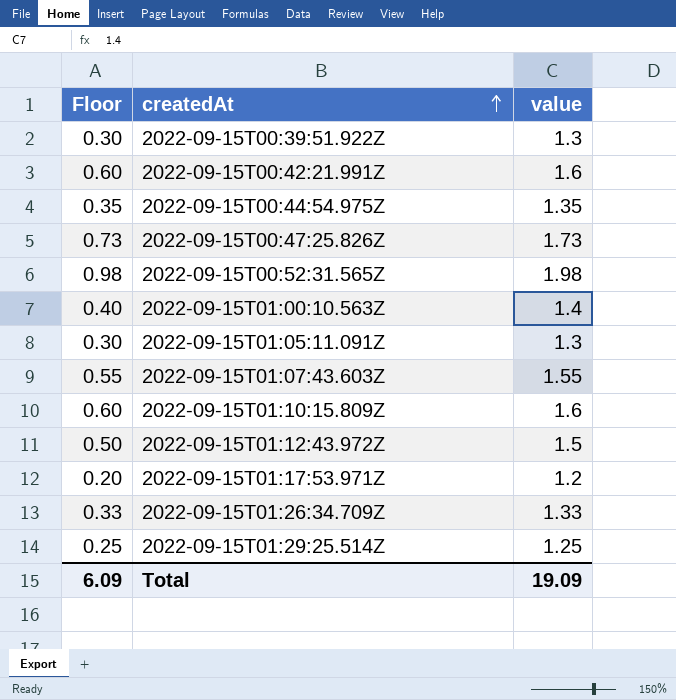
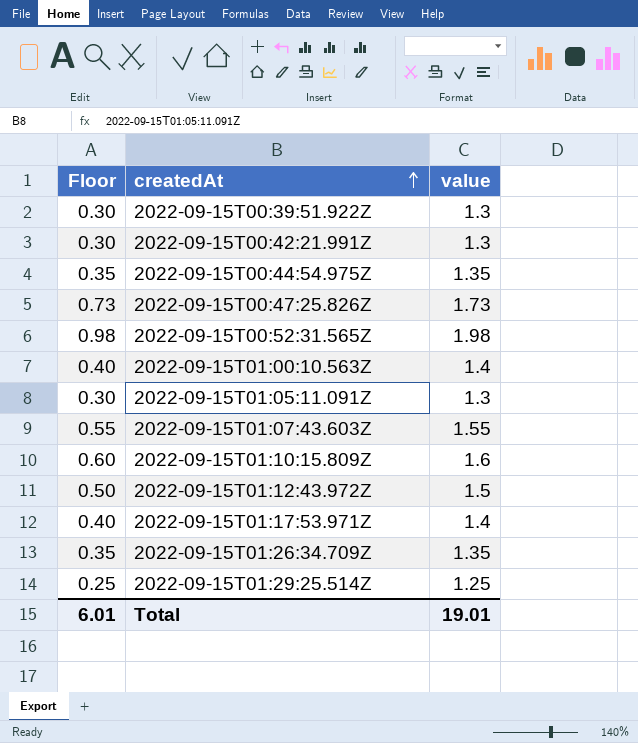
2022-09-15T00:42:21.991Z | Floor: 0.60 -> 0.30
2022-09-15T00:42:21.991Z | value: 1.6 -> 1.3
2022-09-15T01:17:53.971Z | Floor: 0.20 -> 0.40
2022-09-15T01:17:53.971Z | value: 1.2 -> 1.4
2022-09-15T01:26:34.709Z | Floor: 0.33 -> 0.35
2022-09-15T01:26:34.709Z | value: 1.33 -> 1.35
Total | Floor: 6.09 -> 6.01
Total | value: 19.09 -> 19.01

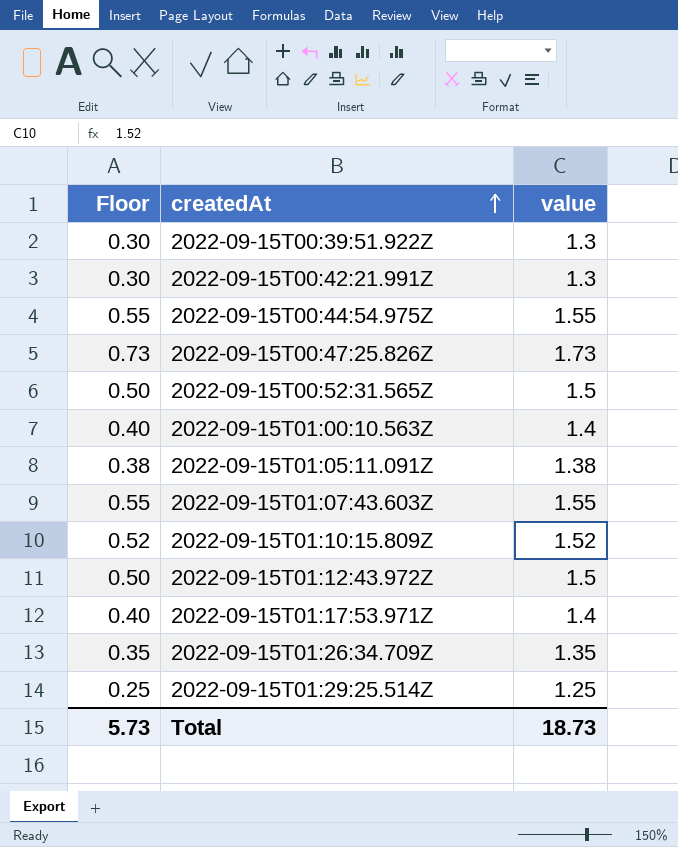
2022-09-15T00:44:54.975Z | Floor: 0.35 -> 0.55
2022-09-15T00:44:54.975Z | value: 1.35 -> 1.55
2022-09-15T00:52:31.565Z | Floor: 0.98 -> 0.50
2022-09-15T00:52:31.565Z | value: 1.98 -> 1.5
2022-09-15T01:05:11.091Z | Floor: 0.30 -> 0.38
2022-09-15T01:05:11.091Z | value: 1.3 -> 1.38
2022-09-15T01:10:15.809Z | Floor: 0.60 -> 0.52
2022-09-15T01:10:15.809Z | value: 1.6 -> 1.52
Total | Floor: 6.01 -> 5.73
Total | value: 19.01 -> 18.73

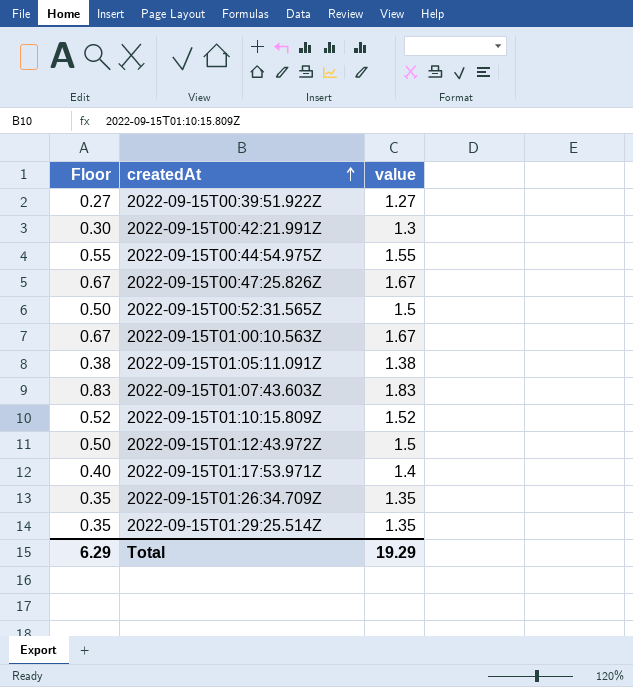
2022-09-15T00:39:51.922Z | Floor: 0.30 -> 0.27
2022-09-15T00:39:51.922Z | value: 1.3 -> 1.27
2022-09-15T00:47:25.826Z | Floor: 0.73 -> 0.67
2022-09-15T00:47:25.826Z | value: 1.73 -> 1.67
2022-09-15T01:00:10.563Z | Floor: 0.40 -> 0.67
2022-09-15T01:00:10.563Z | value: 1.4 -> 1.67
2022-09-15T01:07:43.603Z | Floor: 0.55 -> 0.83
2022-09-15T01:07:43.603Z | value: 1.55 -> 1.83
2022-09-15T01:29:25.514Z | Floor: 0.25 -> 0.35
2022-09-15T01:29:25.514Z | value: 1.25 -> 1.35
Total | Floor: 5.73 -> 6.29
Total | value: 18.73 -> 19.29

